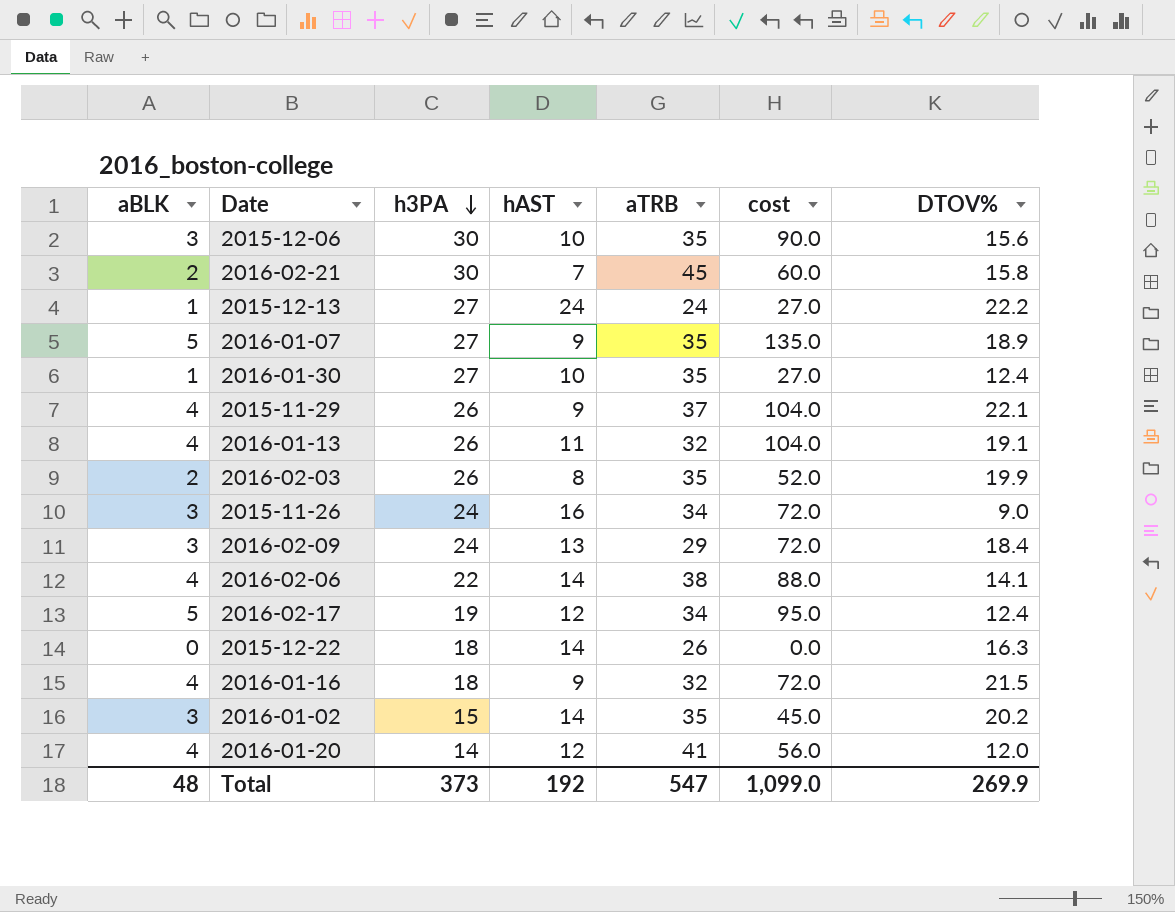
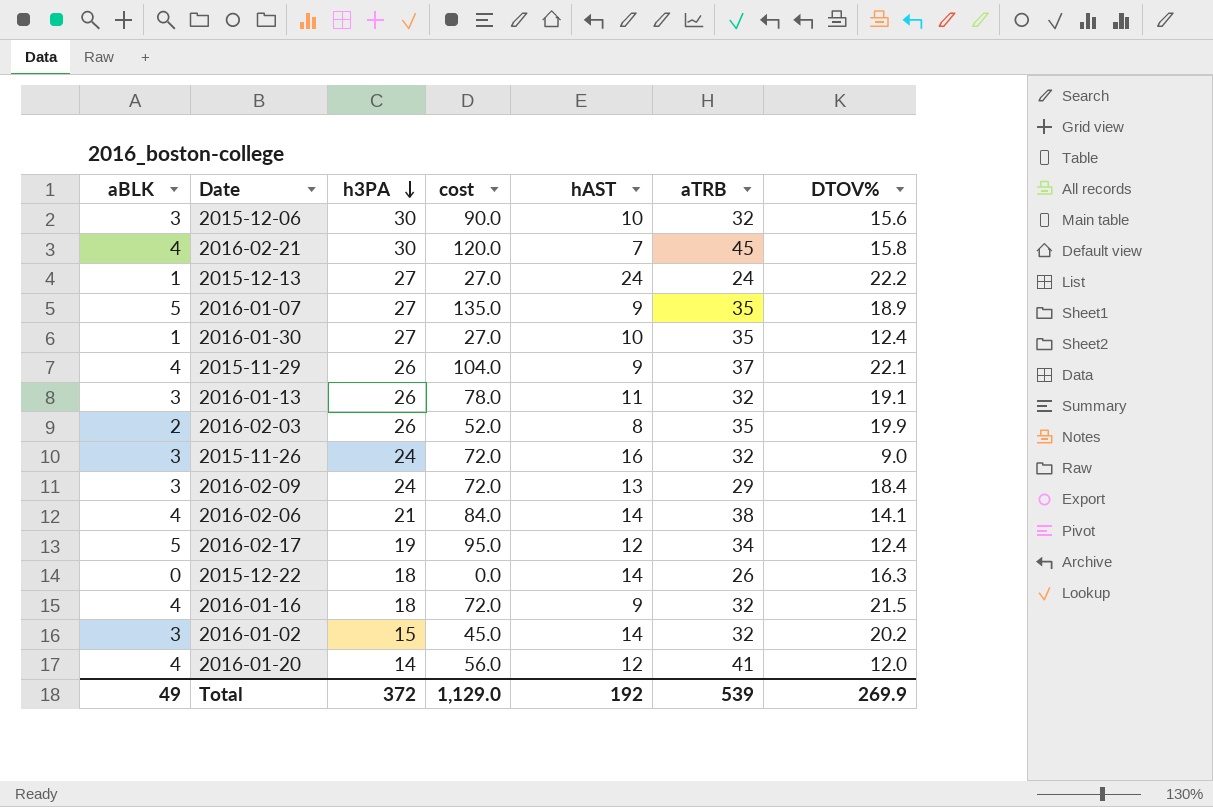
column cost | position: 6 -> 4
2015-12-06 | aTRB: 35 -> 32
2016-02-21 | aBLK: 2 -> 4
2016-02-21 | cost: 60.0 -> 120.0
2016-01-13 | aBLK: 4 -> 3
2016-01-13 | cost: 104.0 -> 78.0
2015-11-26 | aTRB: 34 -> 32
2016-02-06 | h3PA: 22 -> 21
2016-02-06 | cost: 88.0 -> 84.0
2016-01-02 | aTRB: 35 -> 32
Total | aBLK: 48 -> 49
Total | h3PA: 373 -> 372
Total | cost: 1,099.0 -> 1,129.0
Total | aTRB: 547 -> 539

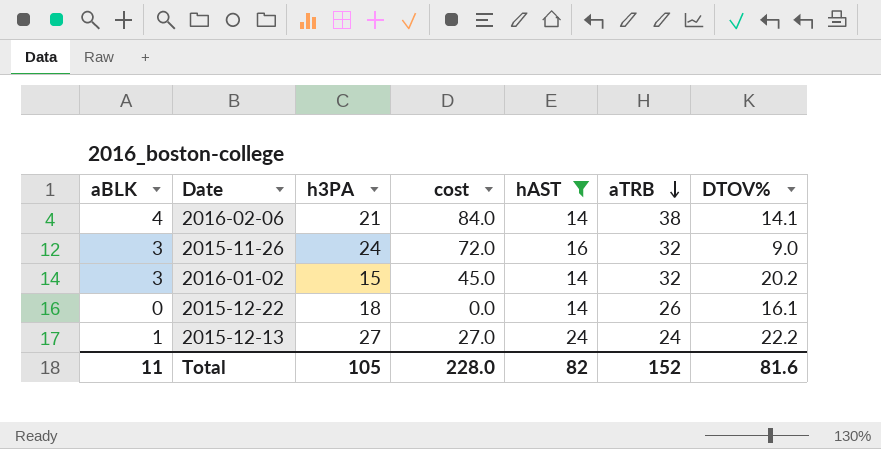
filter: none -> hAST >= 14
row order: h3PA descending -> aTRB descending
2015-12-22 | DTOV%: 16.3 -> 16.1
Total | aBLK: 49 -> 11
Total | h3PA: 372 -> 105
Total | cost: 1,129.0 -> 228.0
Total | hAST: 192 -> 82
Total | aTRB: 539 -> 152
Total | DTOV%: 269.9 -> 81.6

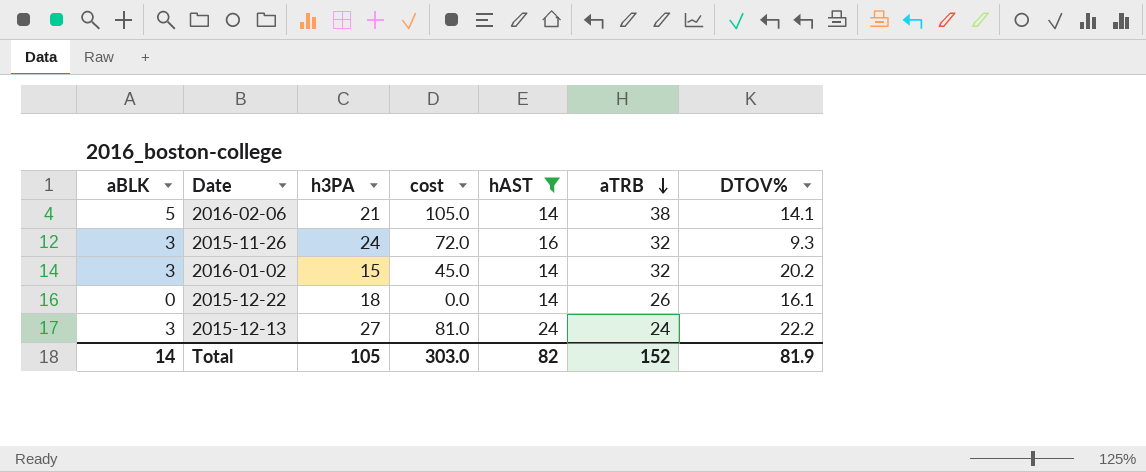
2016-02-06 | aBLK: 4 -> 5
2016-02-06 | cost: 84.0 -> 105.0
2015-11-26 | DTOV%: 9.0 -> 9.3
2015-12-13 | aBLK: 1 -> 3
2015-12-13 | cost: 27.0 -> 81.0
Total | aBLK: 11 -> 14
Total | cost: 228.0 -> 303.0
Total | DTOV%: 81.6 -> 81.9

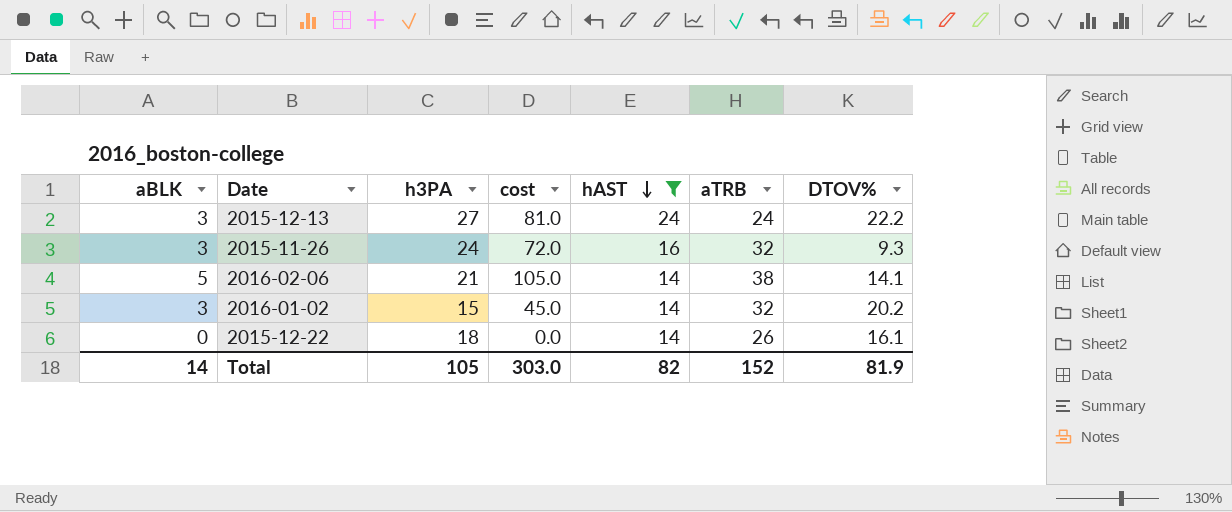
row order: aTRB descending -> hAST descending

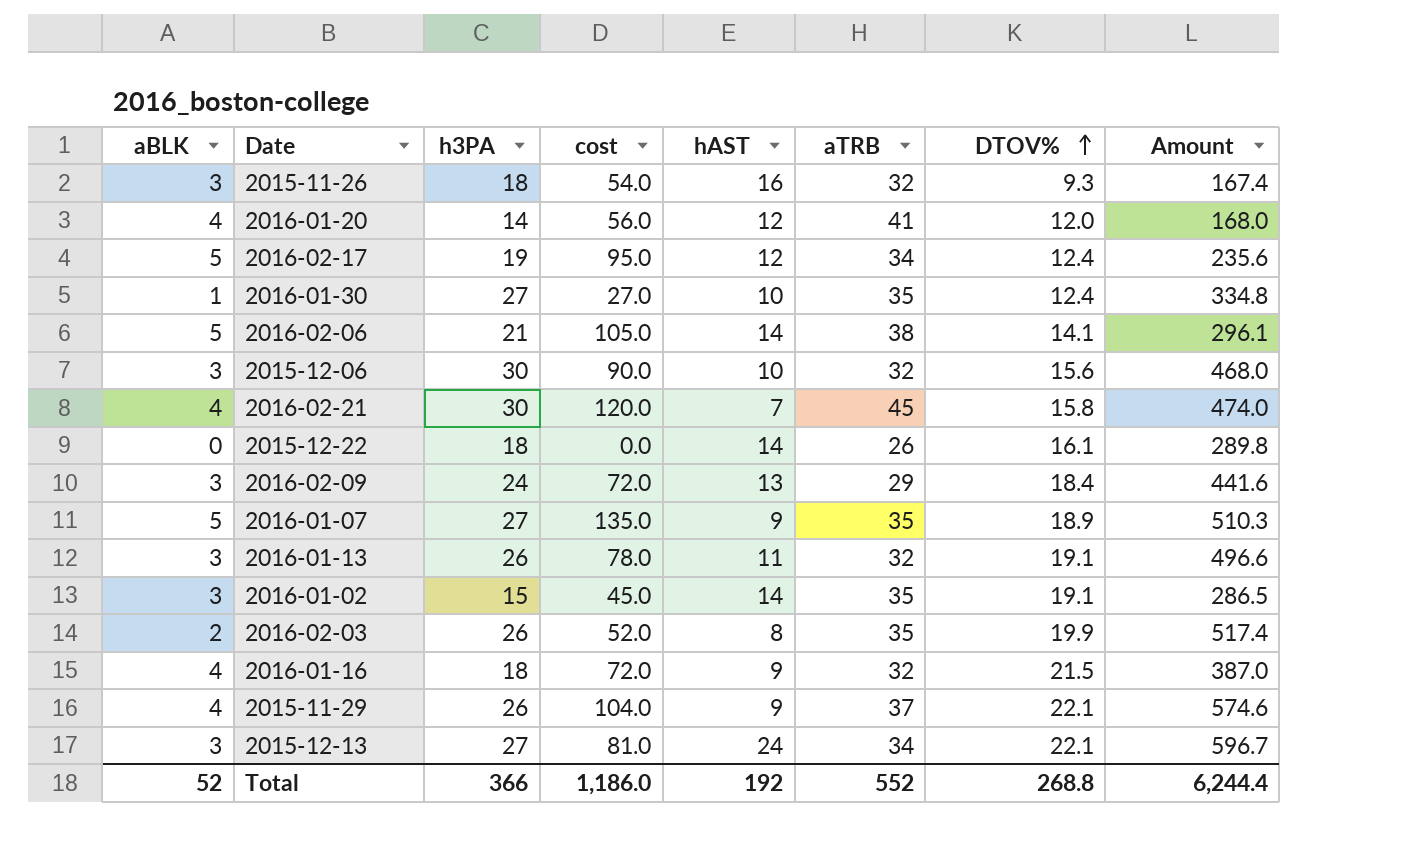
filter: hAST >= 14 -> none
row order: hAST descending -> DTOV% ascending
column Amount | formula: none -> [h3PA] * [DTOV%]
2015-11-26 | h3PA: 24 -> 18
2015-11-26 | cost: 72.0 -> 54.0
2016-01-02 | aTRB: 32 -> 35
2016-01-02 | DTOV%: 20.2 -> 19.1
2015-12-13 | aTRB: 24 -> 34
2015-12-13 | DTOV%: 22.2 -> 22.1
Total | aBLK: 14 -> 52
Total | h3PA: 105 -> 366
Total | cost: 303.0 -> 1,186.0
Total | hAST: 82 -> 192
Total | aTRB: 152 -> 552
Total | DTOV%: 81.9 -> 268.8

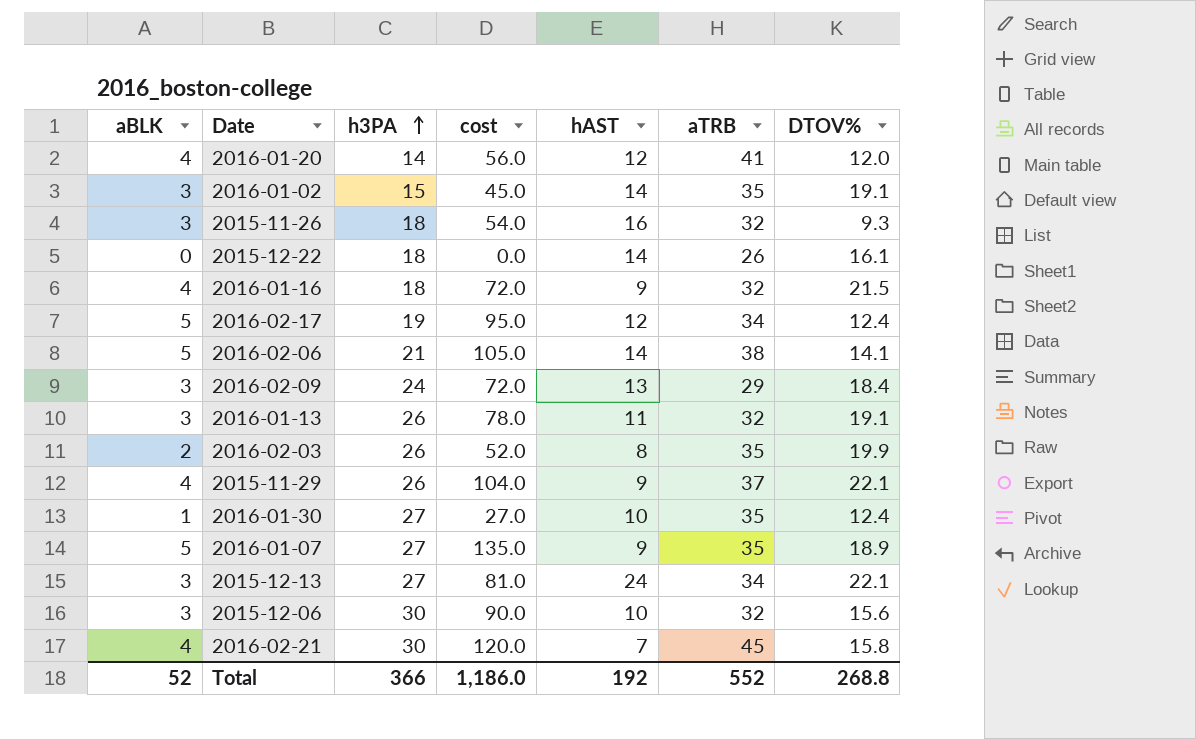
row order: DTOV% ascending -> h3PA ascending
column Amount | formula: [h3PA] * [DTOV%] -> none

